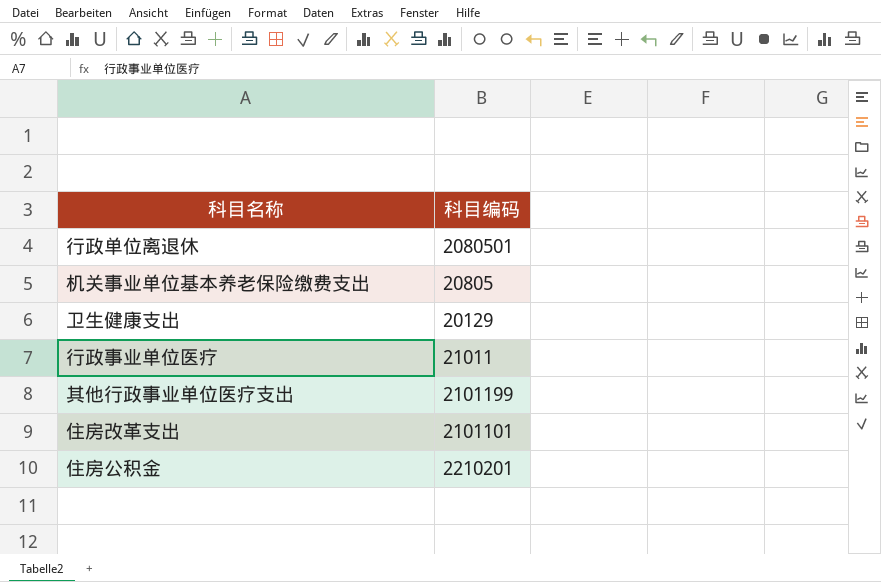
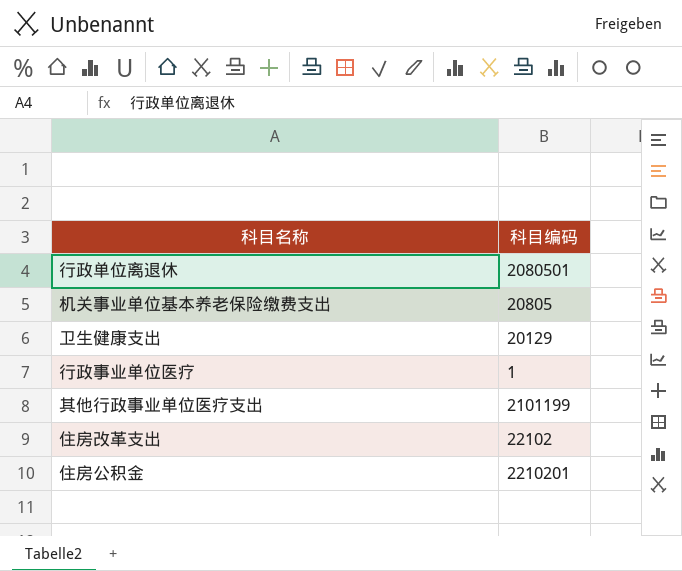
行政事业单位医疗 | 科目编码: 21011 -> 1
住房改革支出 | 科目编码: 2101101 -> 22102

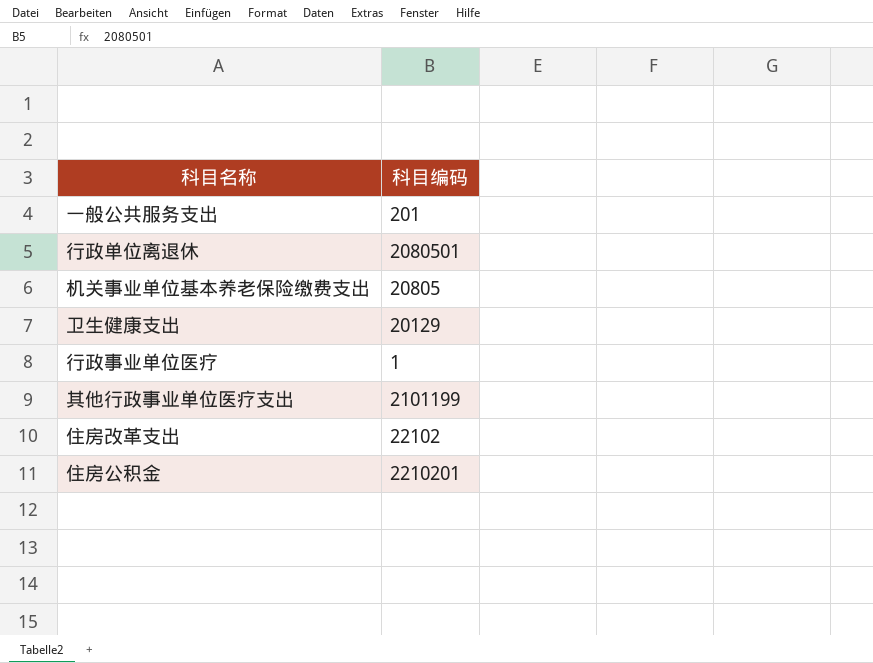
row 一般公共服务支出: none -> 201

